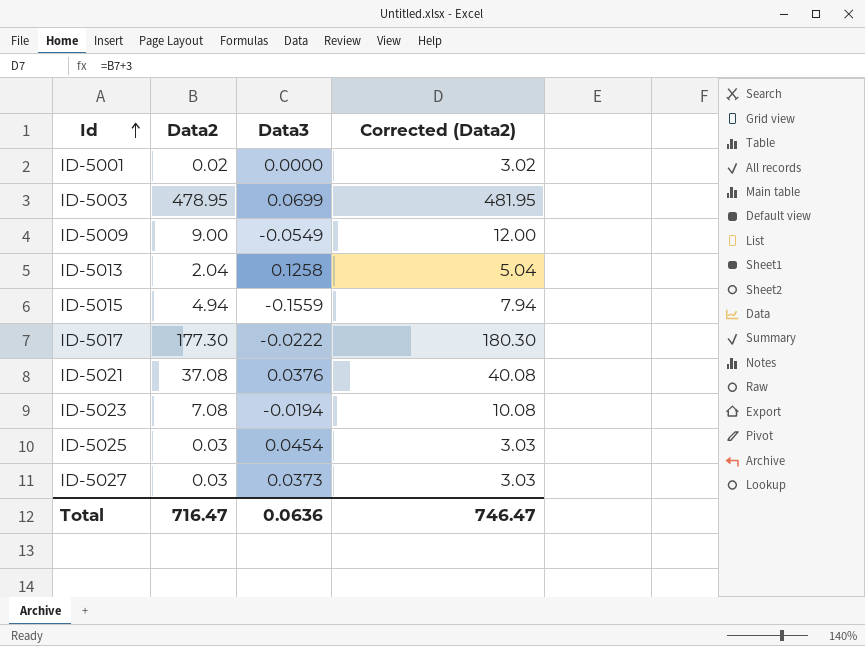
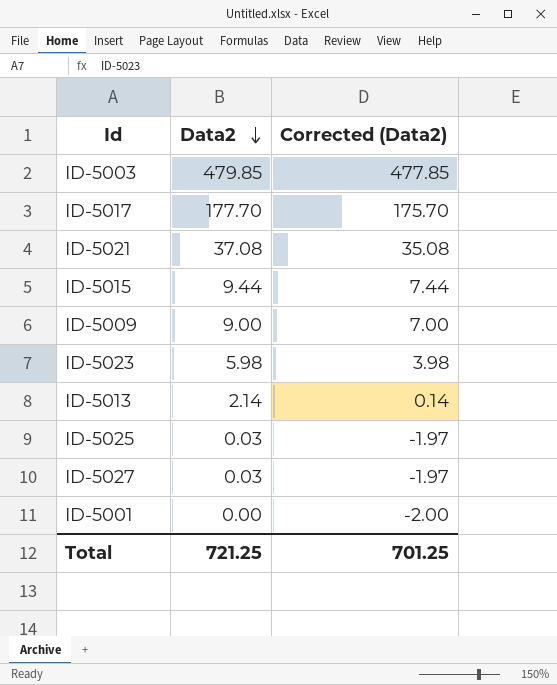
row order: Id ascending -> Data2 descending
column Data3 | position: 3 -> none
column Corrected (Data2) | formula: [Data2] + 3 -> [Data2] - 2
ID-5003 | Data2: 478.95 -> 479.85
ID-5017 | Data2: 177.30 -> 177.70
ID-5015 | Data2: 4.94 -> 9.44
ID-5023 | Data2: 7.08 -> 5.98
ID-5013 | Data2: 2.04 -> 2.14
ID-5001 | Data2: 0.02 -> 0.00
Total | Data2: 716.47 -> 721.25
Total | Corrected (Data2): 746.47 -> 701.25

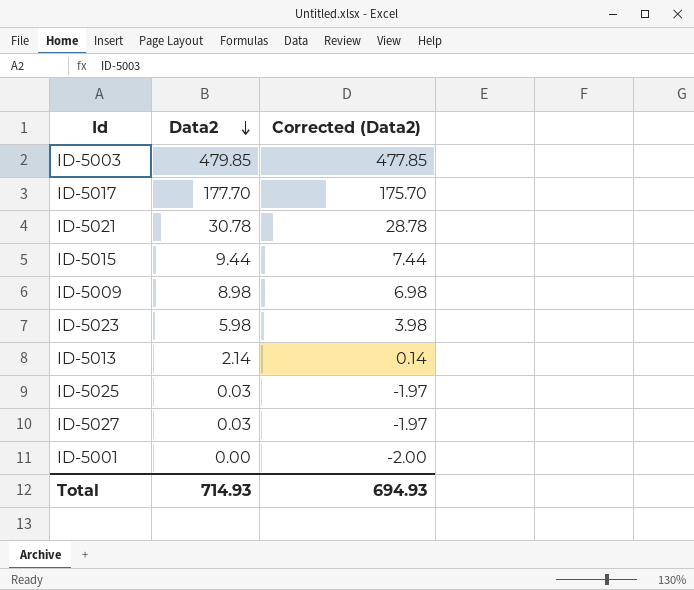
ID-5021 | Data2: 37.08 -> 30.78
ID-5021 | Corrected (Data2): 35.08 -> 28.78
ID-5009 | Data2: 9.00 -> 8.98
ID-5009 | Corrected (Data2): 7.00 -> 6.98
Total | Data2: 721.25 -> 714.93
Total | Corrected (Data2): 701.25 -> 694.93

